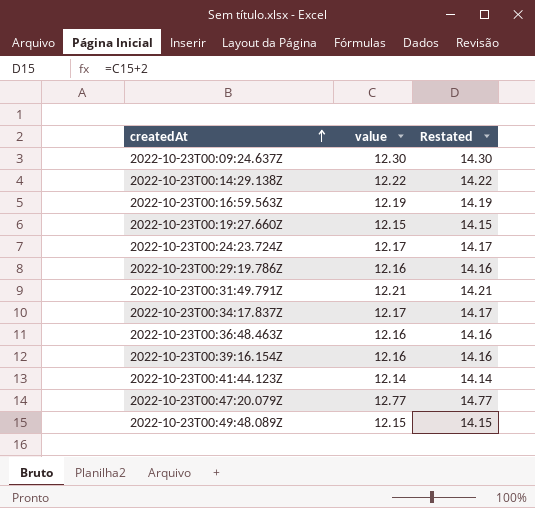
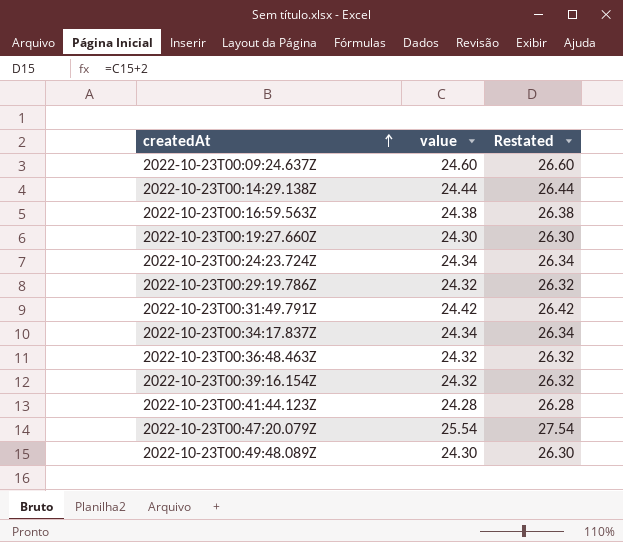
2022-10-23T00:09:24.637Z | value: 12.30 -> 24.60
2022-10-23T00:09:24.637Z | Restated: 14.30 -> 26.60
2022-10-23T00:14:29.138Z | value: 12.22 -> 24.44
2022-10-23T00:14:29.138Z | Restated: 14.22 -> 26.44
2022-10-23T00:16:59.563Z | value: 12.19 -> 24.38
2022-10-23T00:16:59.563Z | Restated: 14.19 -> 26.38
2022-10-23T00:19:27.660Z | value: 12.15 -> 24.30
2022-10-23T00:19:27.660Z | Restated: 14.15 -> 26.30
2022-10-23T00:24:23.724Z | value: 12.17 -> 24.34
2022-10-23T00:24:23.724Z | Restated: 14.17 -> 26.34
2022-10-23T00:29:19.786Z | value: 12.16 -> 24.32
2022-10-23T00:29:19.786Z | Restated: 14.16 -> 26.32
2022-10-23T00:31:49.791Z | value: 12.21 -> 24.42
2022-10-23T00:31:49.791Z | Restated: 14.21 -> 26.42
2022-10-23T00:34:17.837Z | value: 12.17 -> 24.34
2022-10-23T00:34:17.837Z | Restated: 14.17 -> 26.34
2022-10-23T00:36:48.463Z | value: 12.16 -> 24.32
2022-10-23T00:36:48.463Z | Restated: 14.16 -> 26.32
2022-10-23T00:39:16.154Z | value: 12.16 -> 24.32
2022-10-23T00:39:16.154Z | Restated: 14.16 -> 26.32
2022-10-23T00:41:44.123Z | value: 12.14 -> 24.28
2022-10-23T00:41:44.123Z | Restated: 14.14 -> 26.28
2022-10-23T00:47:20.079Z | value: 12.77 -> 25.54
2022-10-23T00:47:20.079Z | Restated: 14.77 -> 27.54
2022-10-23T00:49:48.089Z | value: 12.15 -> 24.30
2022-10-23T00:49:48.089Z | Restated: 14.15 -> 26.30

